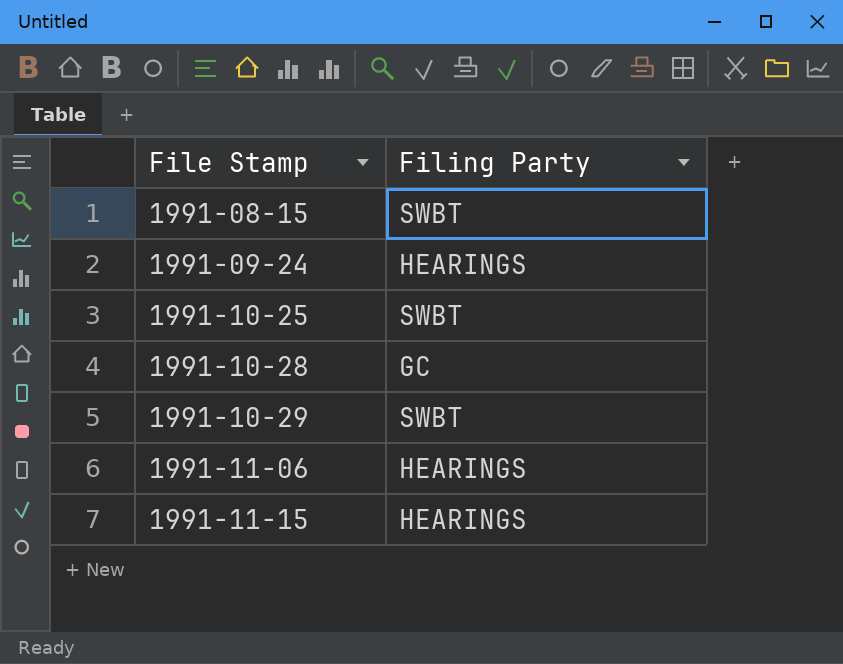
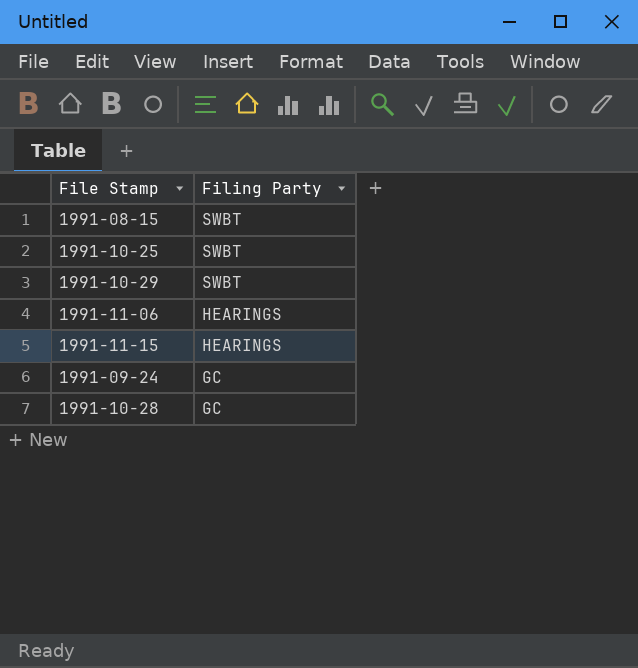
row order: File Stamp ascending -> Filing Party descending
1991-09-24 | Filing Party: HEARINGS -> GC

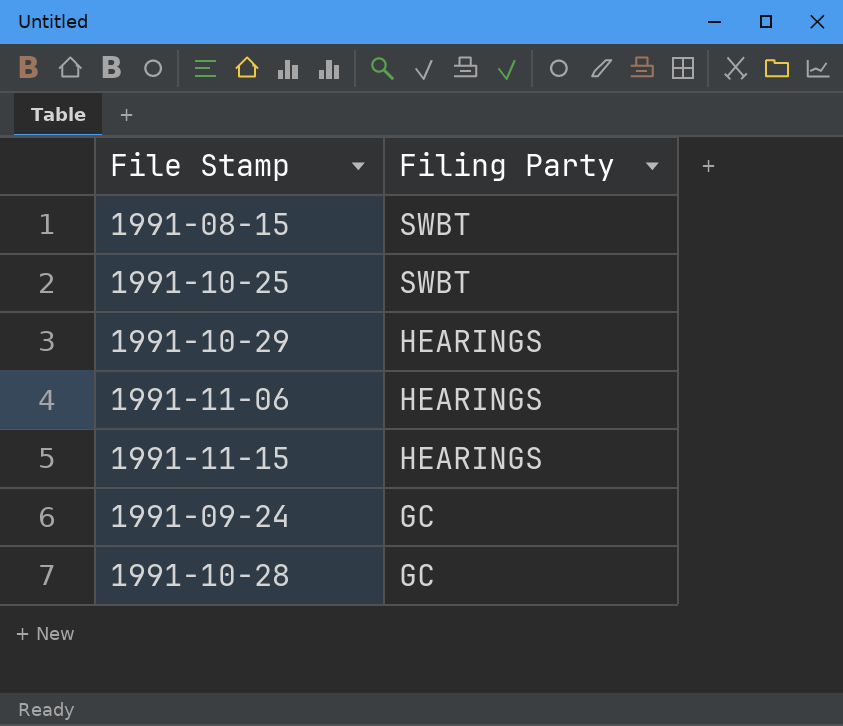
1991-10-29 | Filing Party: SWBT -> HEARINGS

